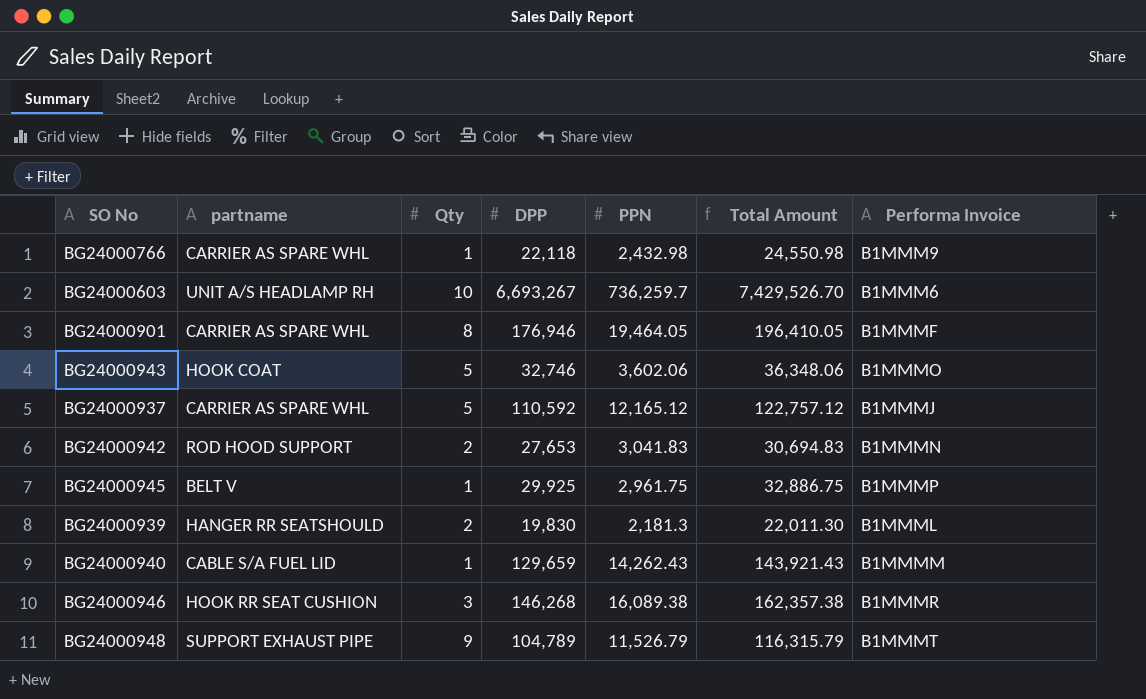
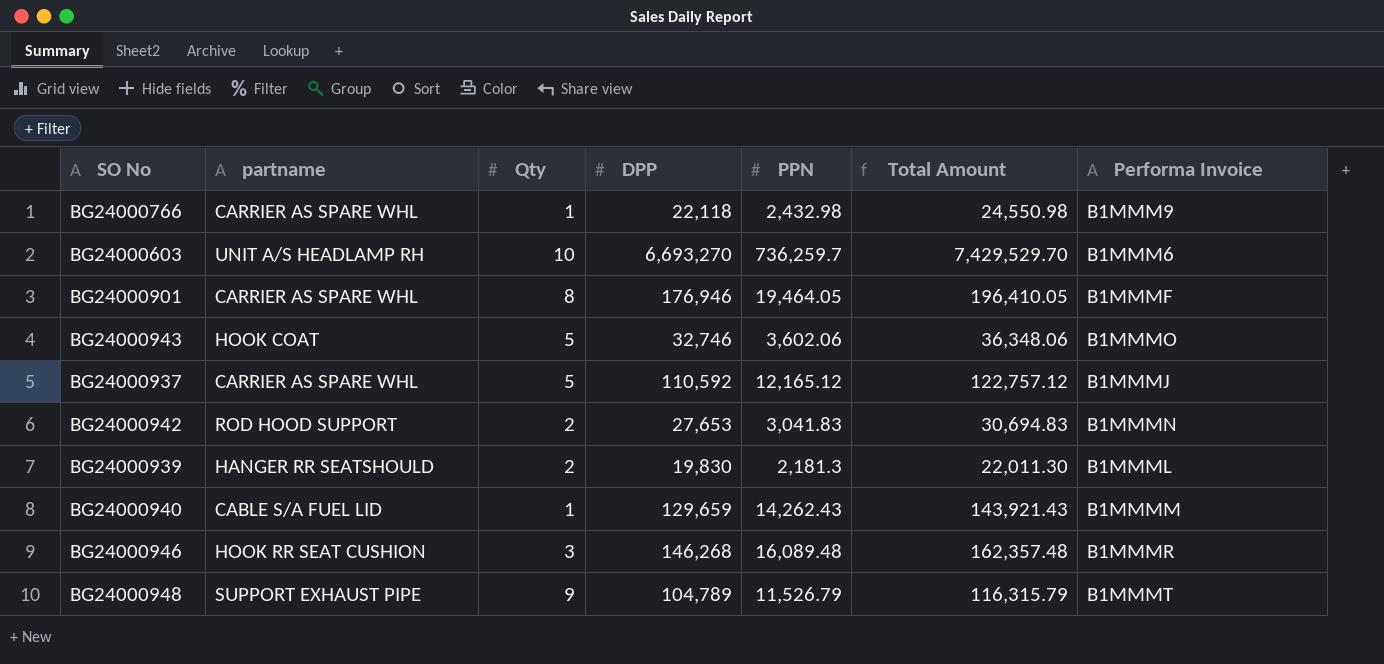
row BG24000945: BELT V | 1 | 29,925 | 2,961.75 | 32,886.75 | B1MMMP -> none
BG24000603 | DPP: 6,693,267 -> 6,693,270
BG24000603 | Total Amount: 7,429,526.70 -> 7,429,529.70
BG24000946 | PPN: 16,089.38 -> 16,089.48
BG24000946 | Total Amount: 162,357.38 -> 162,357.48

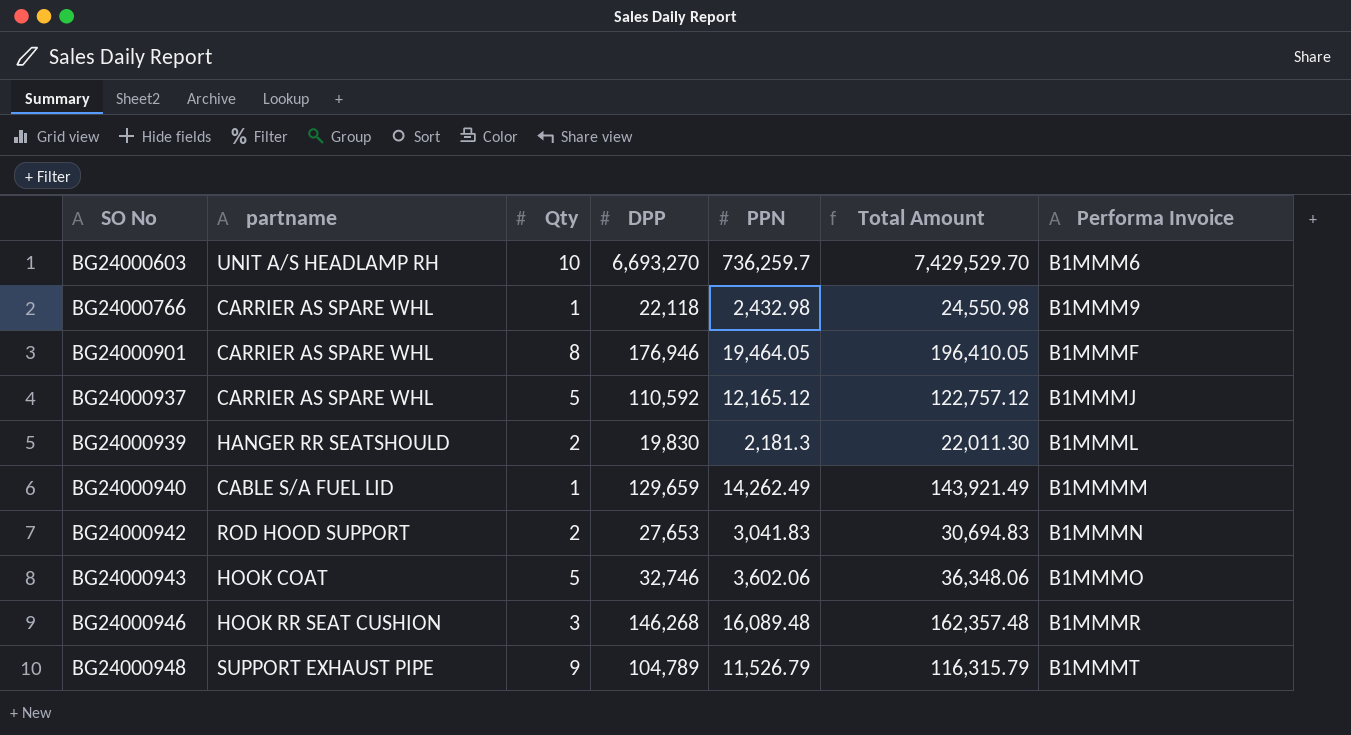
row order: none -> SO No ascending
BG24000940 | PPN: 14,262.43 -> 14,262.49
BG24000940 | Total Amount: 143,921.43 -> 143,921.49

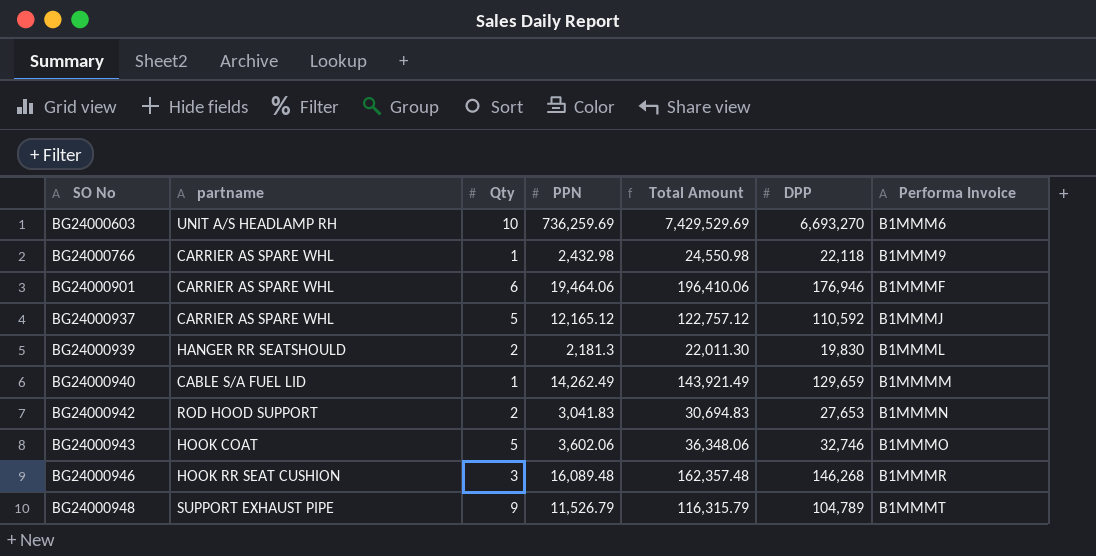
column DPP | position: 4 -> 6
BG24000603 | PPN: 736,259.7 -> 736,259.69
BG24000603 | Total Amount: 7,429,529.70 -> 7,429,529.69
BG24000901 | Qty: 8 -> 6
BG24000901 | PPN: 19,464.05 -> 19,464.06
BG24000901 | Total Amount: 196,410.05 -> 196,410.06

